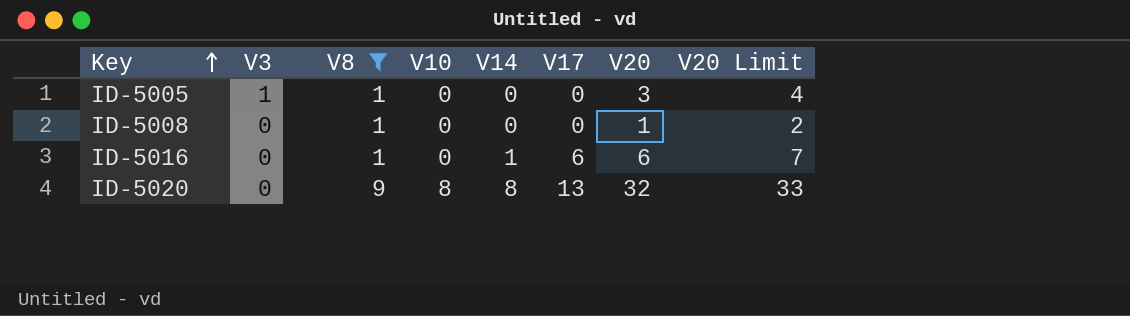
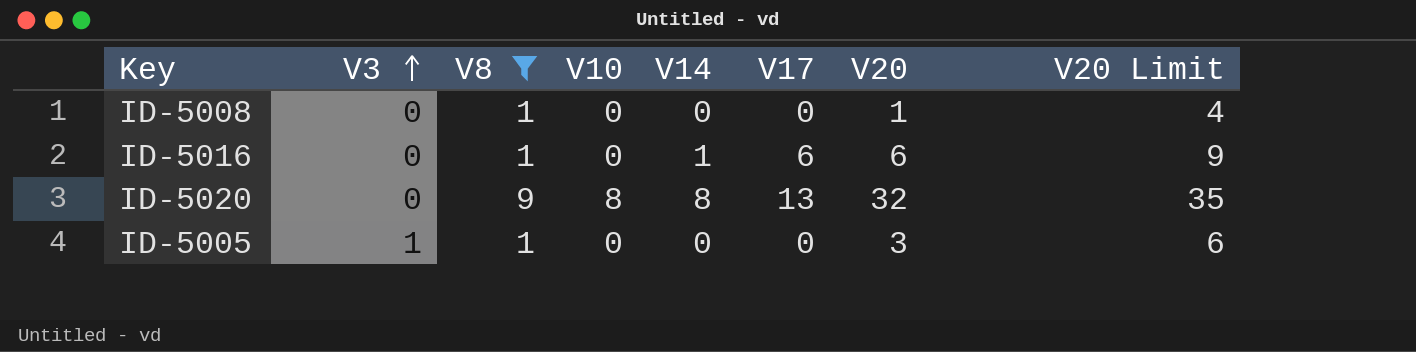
row order: Key ascending -> V3 ascending
column V20 Limit | formula: [V20] + 1 -> [V20] + 3

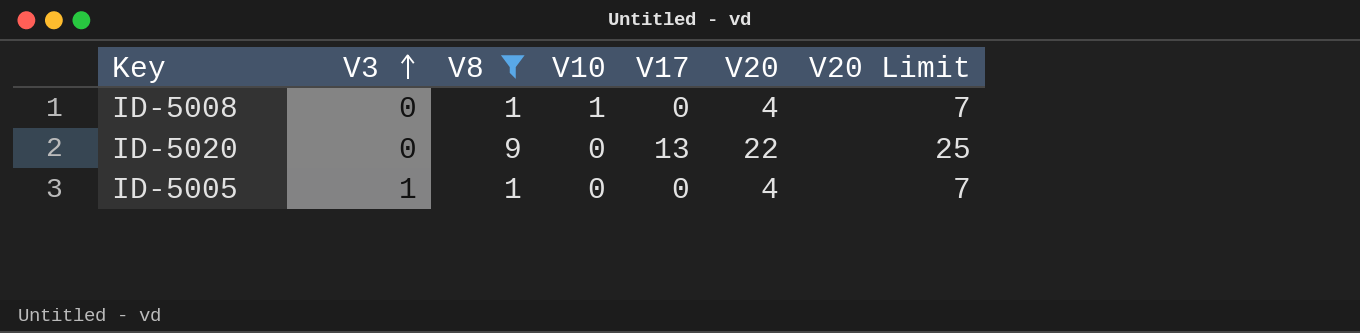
column V14 | position: 5 -> none
row ID-5016: 0 | 1 | 0 | 1 | 6 | 6 | 9 -> none
ID-5008 | V10: 0 -> 1
ID-5008 | V20: 1 -> 4
ID-5008 | V20 Limit: 4 -> 7
ID-5020 | V10: 8 -> 0
ID-5020 | V20: 32 -> 22
ID-5020 | V20 Limit: 35 -> 25
ID-5005 | V20: 3 -> 4
ID-5005 | V20 Limit: 6 -> 7

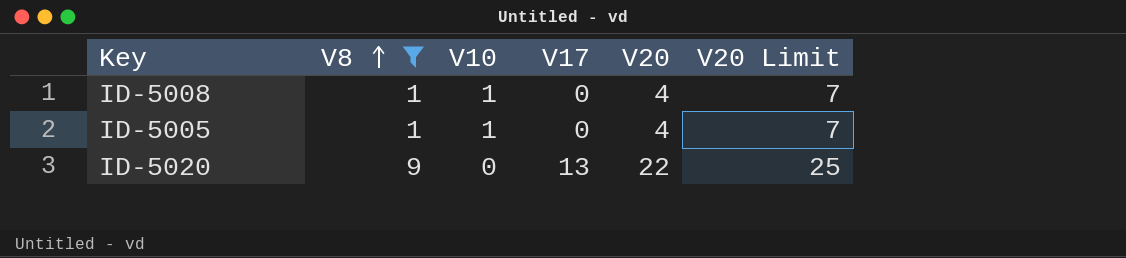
row order: V3 ascending -> V8 ascending
column V3 | position: 2 -> none
ID-5005 | V10: 0 -> 1

